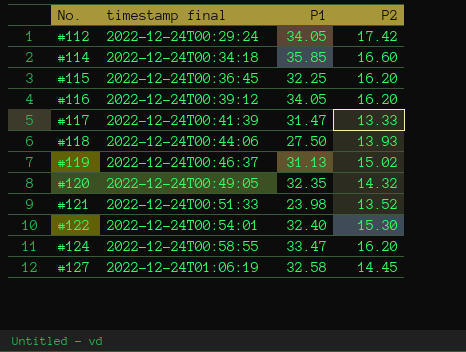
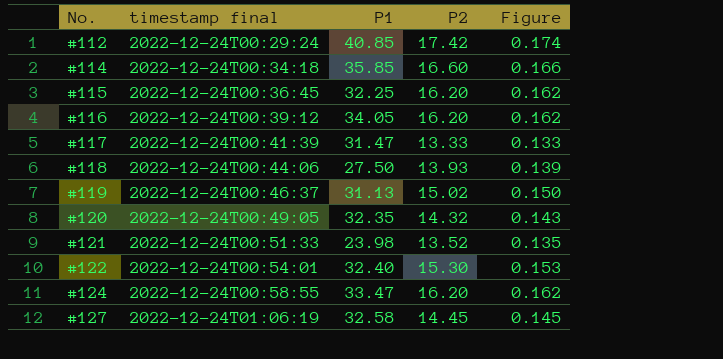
column Figure | formula: none -> [P2] * 0.01
#112 | P1: 34.05 -> 40.85

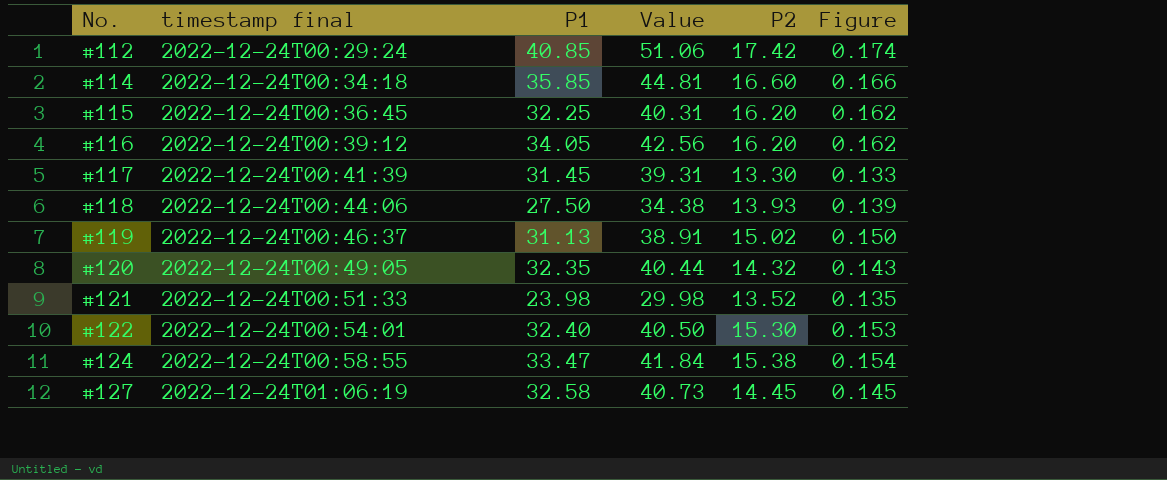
column Value | formula: none -> [P1] * 1.25
#117 | P1: 31.47 -> 31.45
#117 | P2: 13.33 -> 13.30
#124 | P2: 16.20 -> 15.38
#124 | Figure: 0.162 -> 0.154

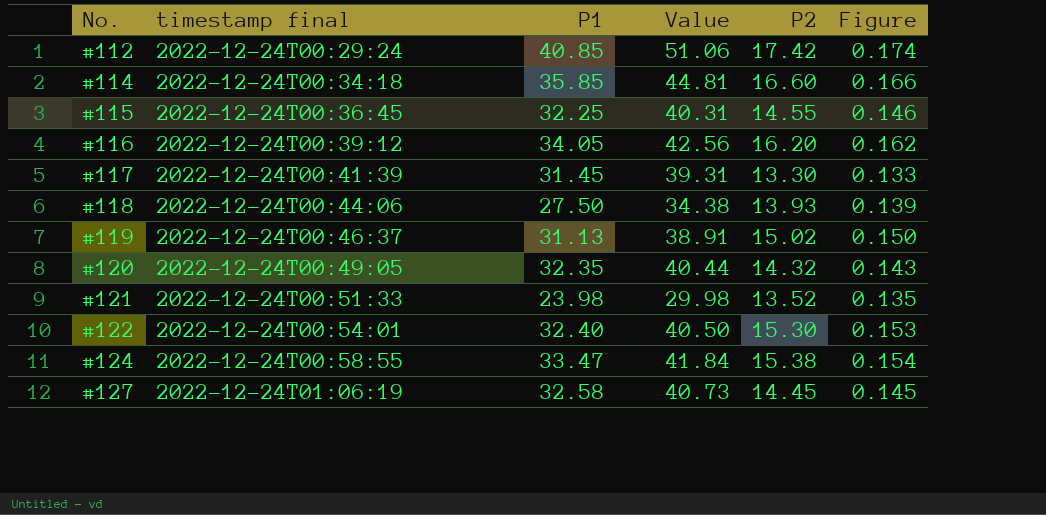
#115 | P2: 16.20 -> 14.55
#115 | Figure: 0.162 -> 0.146

